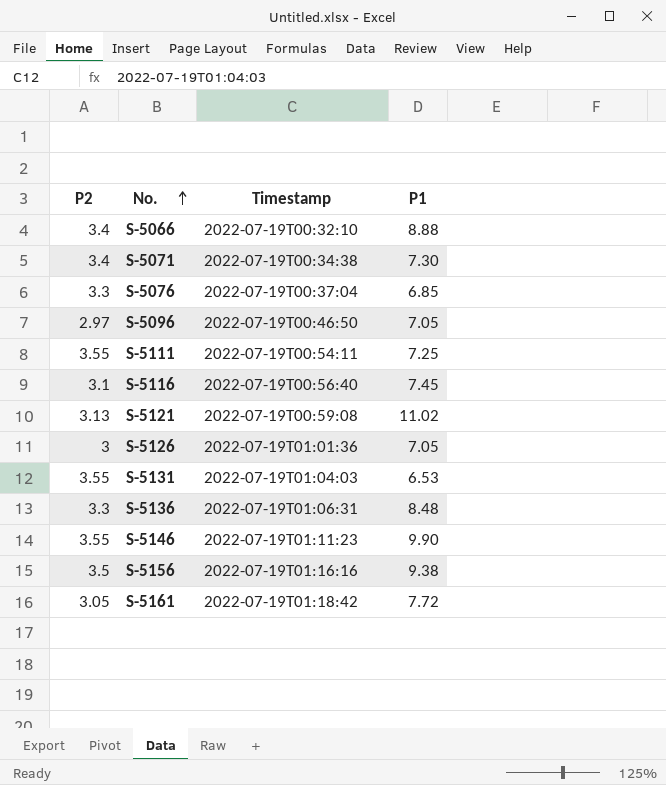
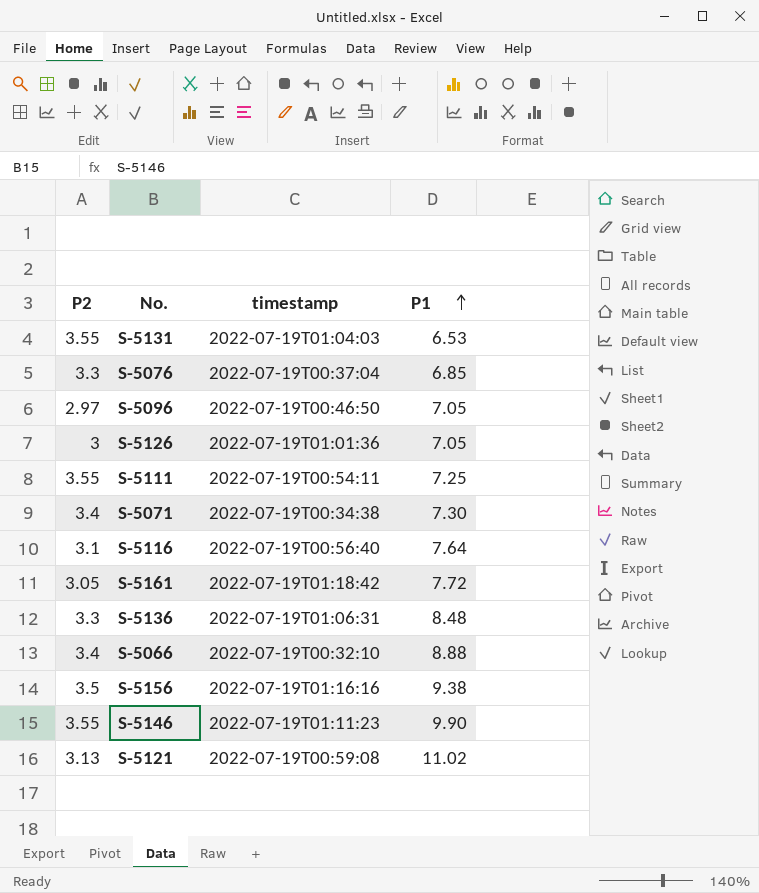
row order: No. ascending -> P1 ascending
column name: Timestamp -> timestamp
S-5116 | P1: 7.45 -> 7.64

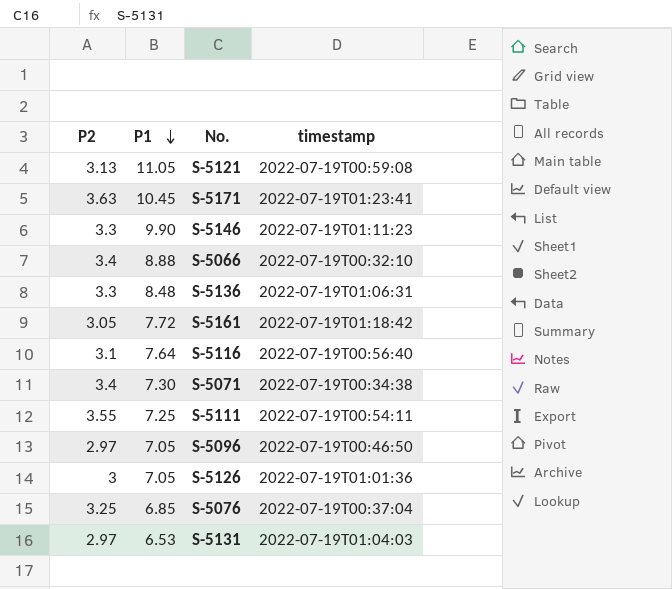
row order: P1 ascending -> P1 descending
column P1 | position: 4 -> 2
row S-5156: 3.5 | 2022-07-19T01:16:16 | 9.38 -> none
S-5121 | P1: 11.02 -> 11.05
row S-5171: none -> 3.63 | 10.45 | 2022-07-19T01:23:41
S-5146 | P2: 3.55 -> 3.3
S-5076 | P2: 3.3 -> 3.25
S-5131 | P2: 3.55 -> 2.97

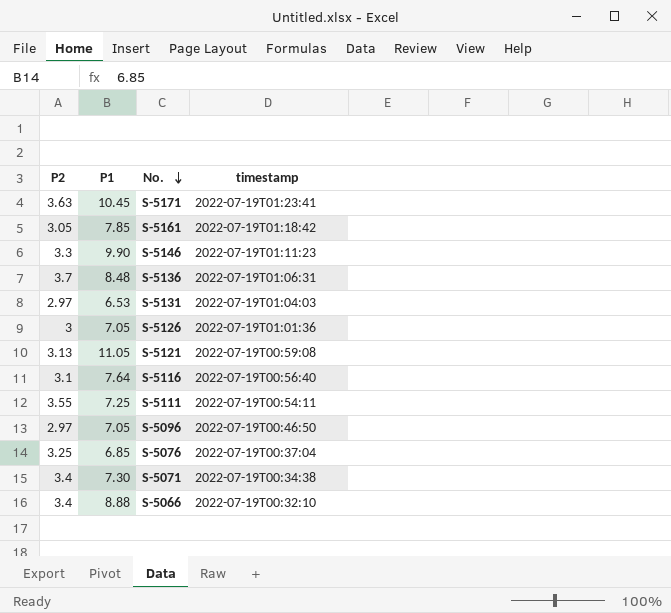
row order: P1 descending -> No. descending
S-5161 | P1: 7.72 -> 7.85
S-5136 | P2: 3.3 -> 3.7

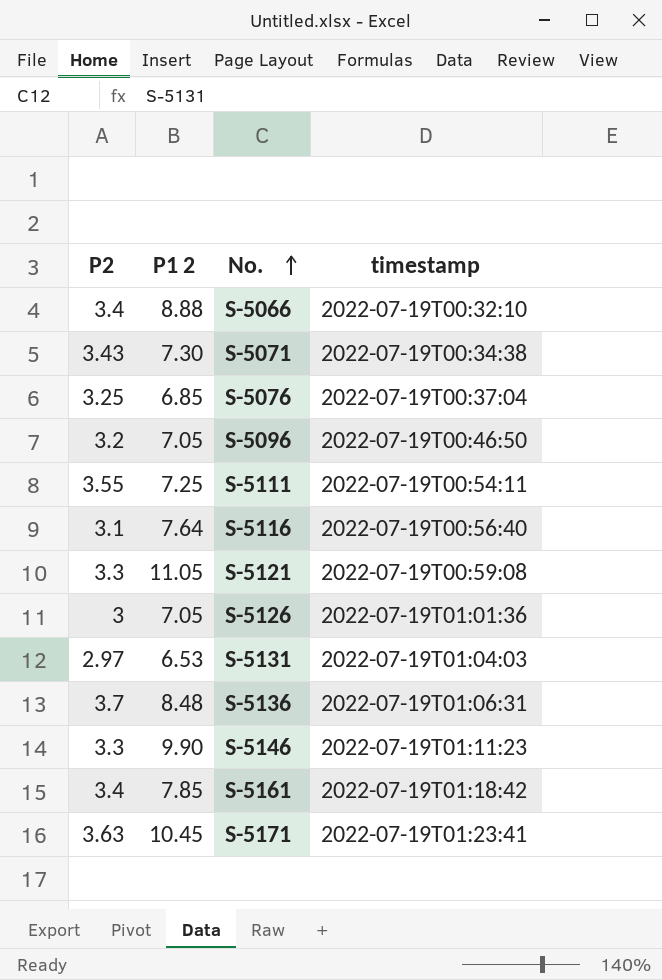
row order: No. descending -> No. ascending
column name: P1 -> P1 2
S-5071 | P2: 3.4 -> 3.43
S-5096 | P2: 2.97 -> 3.2
S-5121 | P2: 3.13 -> 3.3
S-5161 | P2: 3.05 -> 3.4

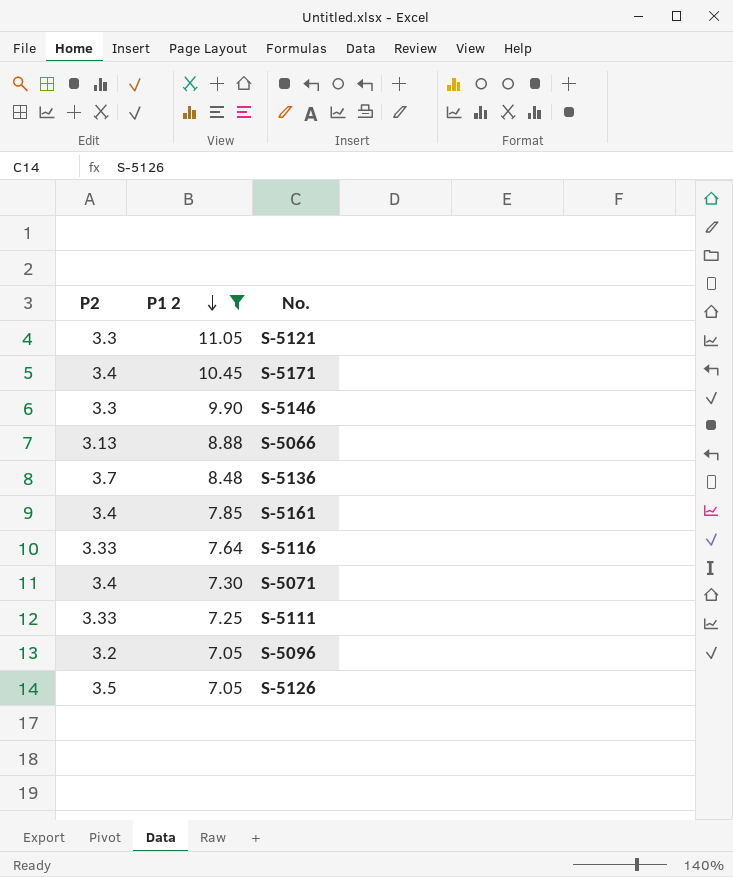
filter: none -> P1 2 >= 7.05
row order: No. ascending -> P1 2 descending
column timestamp | position: 4 -> none
S-5171 | P2: 3.63 -> 3.4
S-5066 | P2: 3.4 -> 3.13
S-5116 | P2: 3.1 -> 3.33
S-5071 | P2: 3.43 -> 3.4
S-5111 | P2: 3.55 -> 3.33
S-5126 | P2: 3 -> 3.5

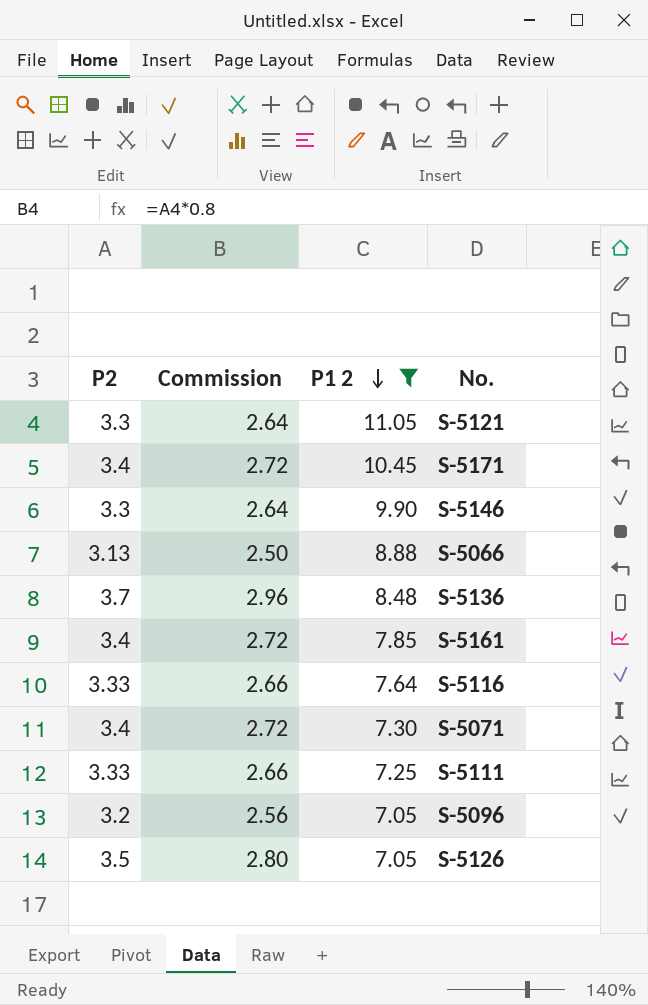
column Commission | formula: none -> [P2] * 0.8

